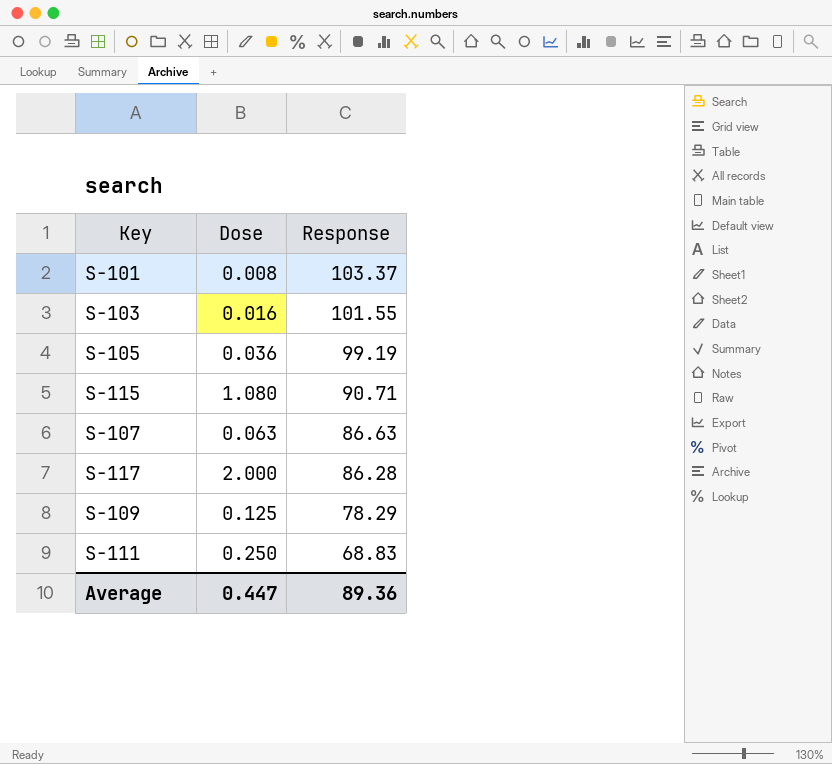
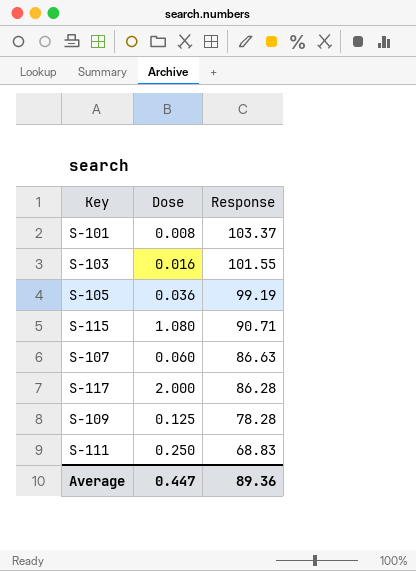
S-107 | Dose: 0.063 -> 0.060
S-109 | Response: 78.29 -> 78.28

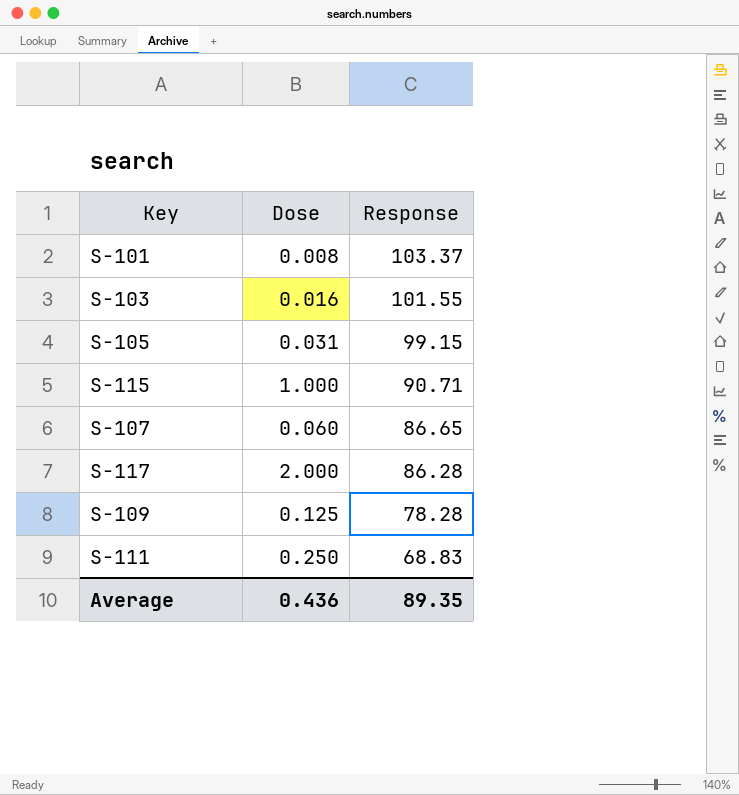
S-105 | Dose: 0.036 -> 0.031
S-105 | Response: 99.19 -> 99.15
S-115 | Dose: 1.080 -> 1.000
S-107 | Response: 86.63 -> 86.65
Average | Dose: 0.447 -> 0.436
Average | Response: 89.36 -> 89.35

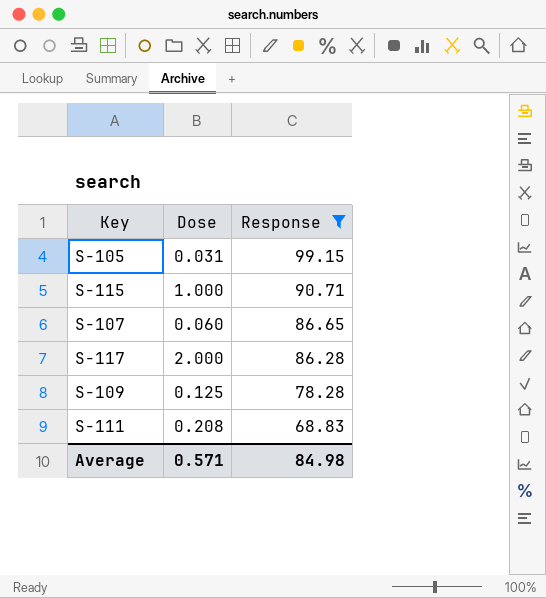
filter: none -> Response <= 99.15
S-111 | Dose: 0.250 -> 0.208
Average | Dose: 0.436 -> 0.571
Average | Response: 89.35 -> 84.98

